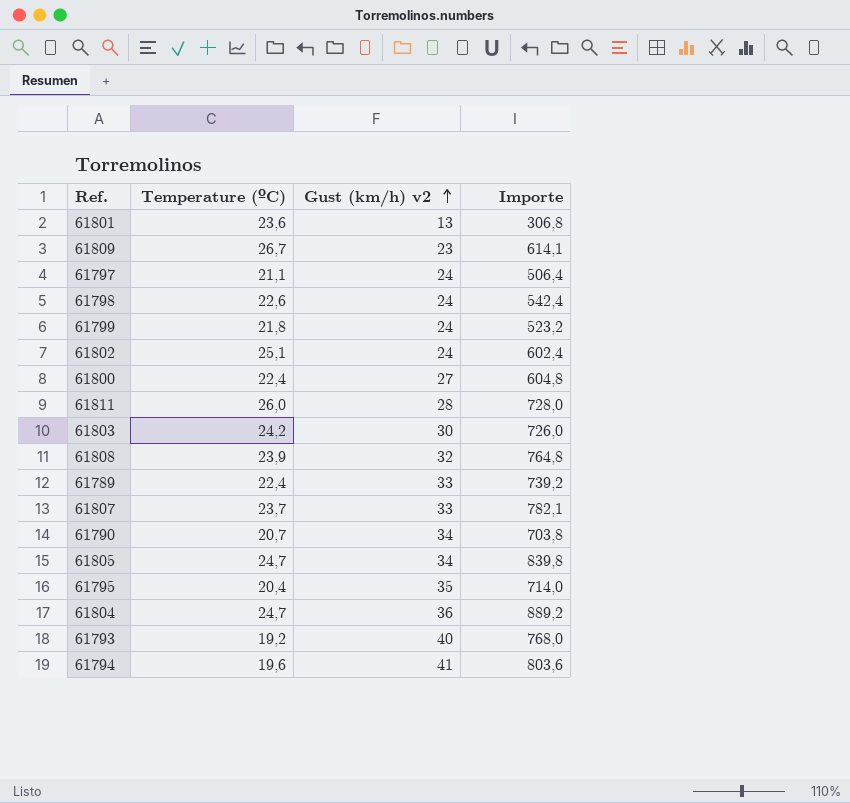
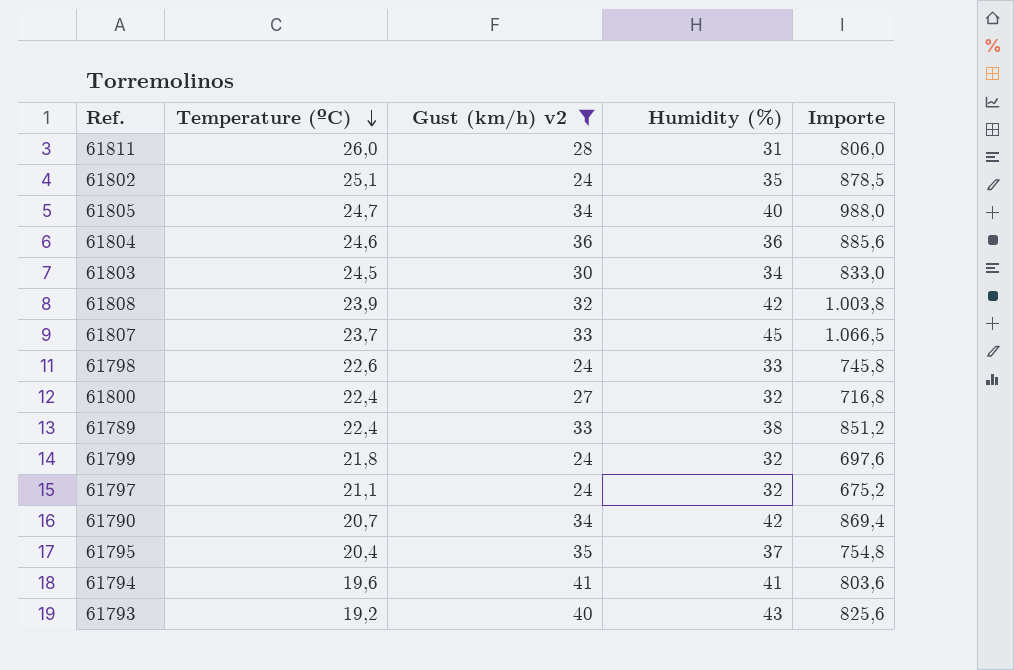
filter: none -> Gust (km/h) v2 >= 24
row order: Gust (km/h) v2 ascending -> Temperature (ºC) descending
column Humidity (%) | position: none -> 4
column Importe | formula: [Temperature (ºC)] * [Gust (km/h) v2] -> [Temperature (ºC)] * [Humidity (%)]
61804 | Temperature (ºC): 24,7 -> 24,6
61803 | Temperature (ºC): 24,2 -> 24,5

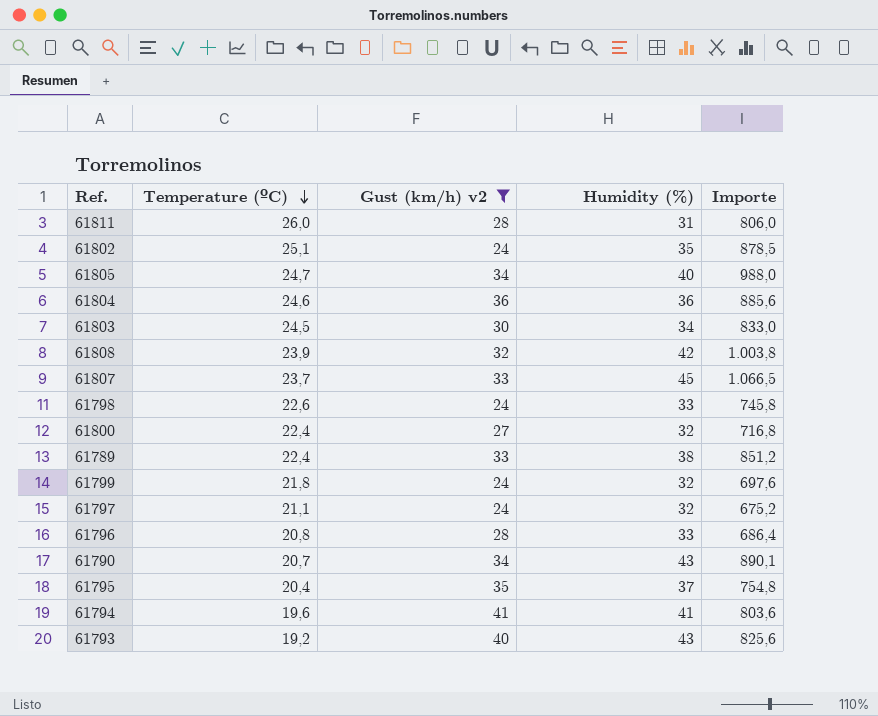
row 61796: none -> 20,8 | 28 | 33 | 686,4
61790 | Humidity (%): 42 -> 43
61790 | Importe: 869,4 -> 890,1

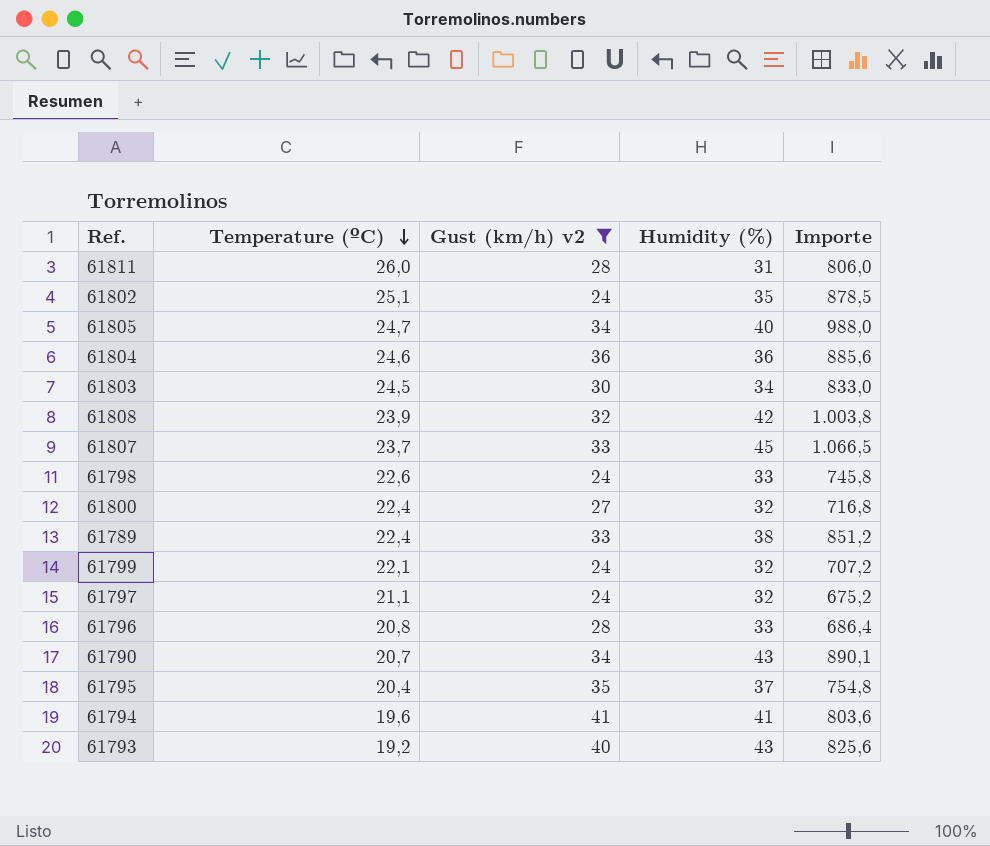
61799 | Temperature (ºC): 21,8 -> 22,1
61799 | Importe: 697,6 -> 707,2

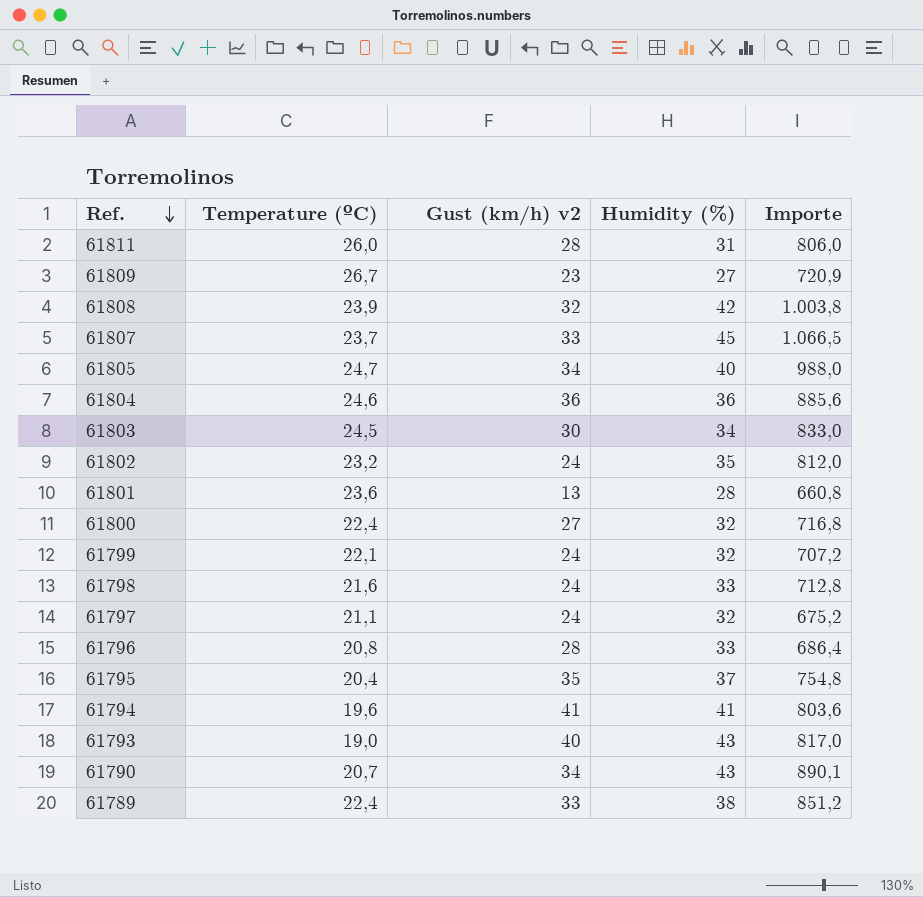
filter: Gust (km/h) v2 >= 24 -> none
row order: Temperature (ºC) descending -> Ref. descending
61802 | Temperature (ºC): 25,1 -> 23,2
61802 | Importe: 878,5 -> 812,0
61798 | Temperature (ºC): 22,6 -> 21,6
61798 | Importe: 745,8 -> 712,8
61793 | Temperature (ºC): 19,2 -> 19,0
61793 | Importe: 825,6 -> 817,0

